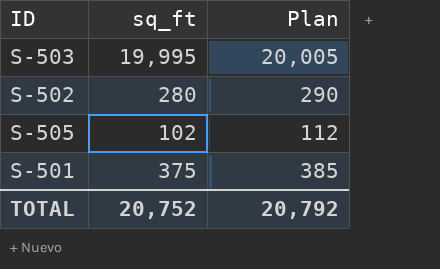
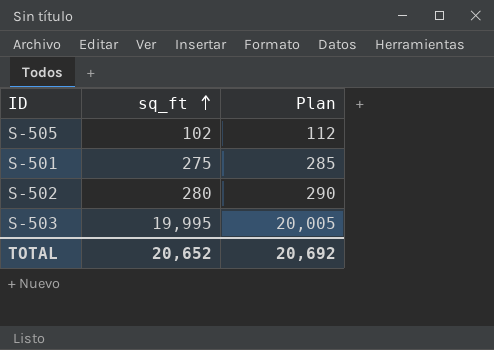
row order: none -> sq_ft ascending
S-501 | sq_ft: 375 -> 275
S-501 | Plan: 385 -> 285
TOTAL | sq_ft: 20,752 -> 20,652
TOTAL | Plan: 20,792 -> 20,692

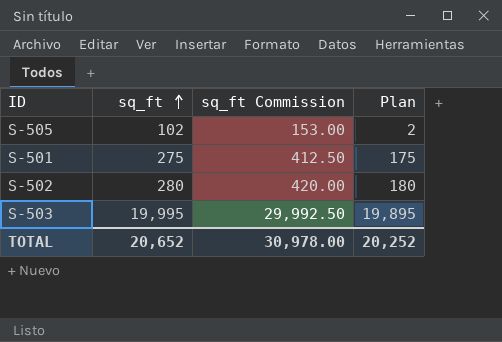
column sq_ft Commission | formula: none -> [sq_ft] * 1.5
column Plan | formula: [sq_ft] + 10 -> [sq_ft] - 100
TOTAL | Plan: 20,692 -> 20,252

